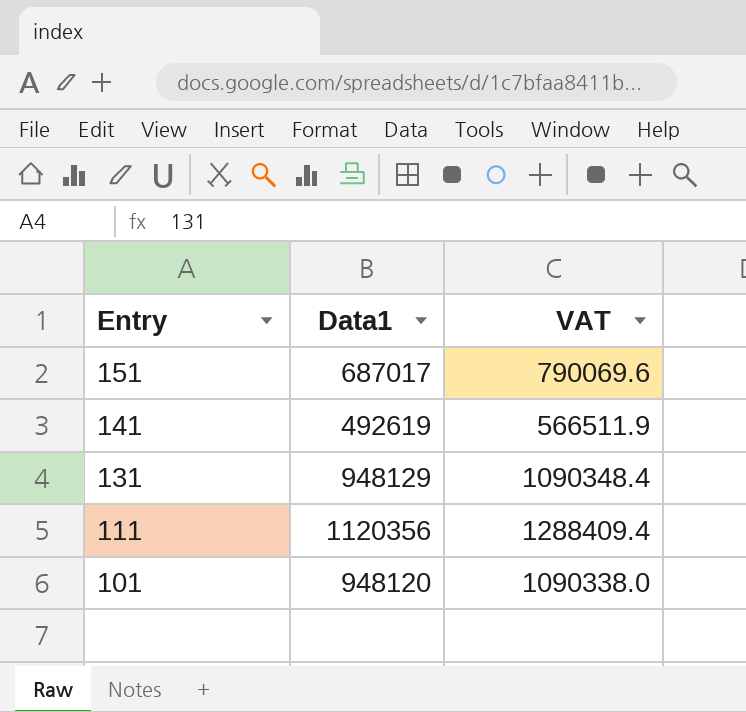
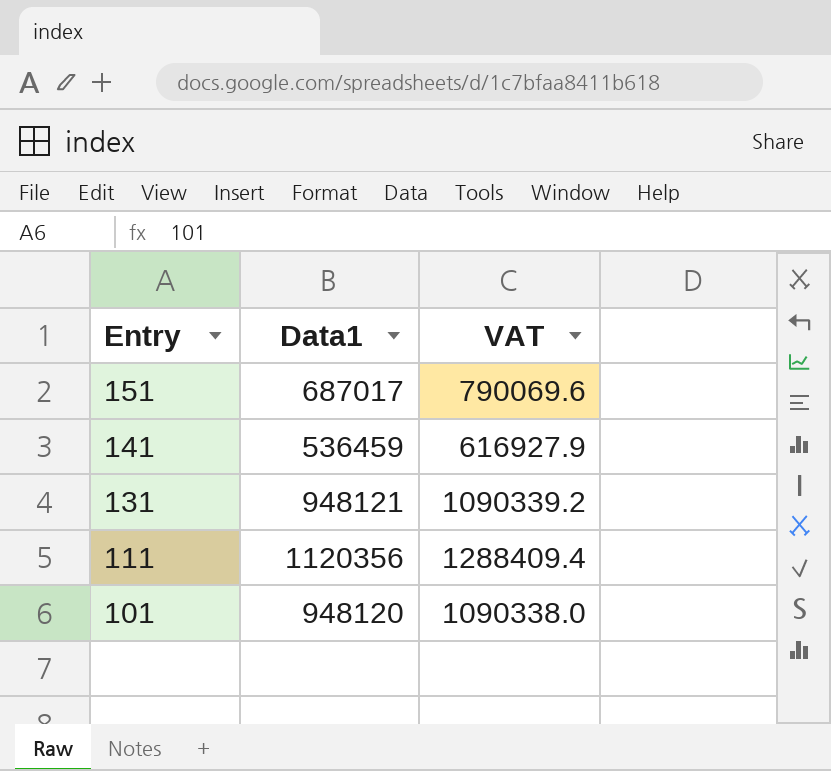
141 | Data1: 492619 -> 536459
141 | VAT: 566511.9 -> 616927.9
131 | Data1: 948129 -> 948121
131 | VAT: 1090348.4 -> 1090339.2

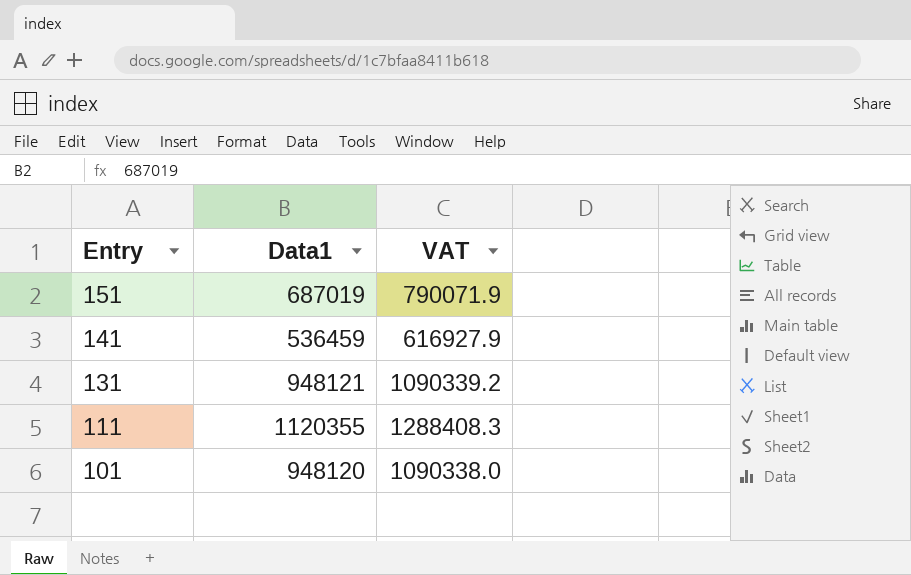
151 | Data1: 687017 -> 687019
151 | VAT: 790069.6 -> 790071.9
111 | Data1: 1120356 -> 1120355
111 | VAT: 1288409.4 -> 1288408.3

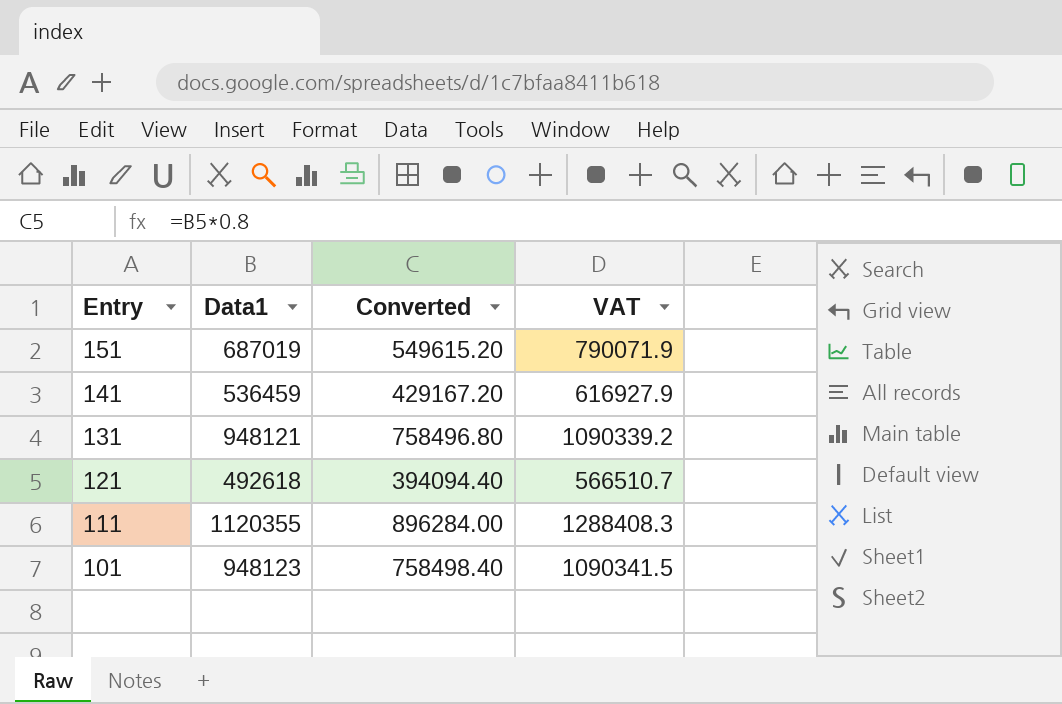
column Converted | formula: none -> [Data1] * 0.8
row 121: none -> 492618 | 394094.40 | 566510.7
101 | Data1: 948120 -> 948123
101 | VAT: 1090338.0 -> 1090341.5

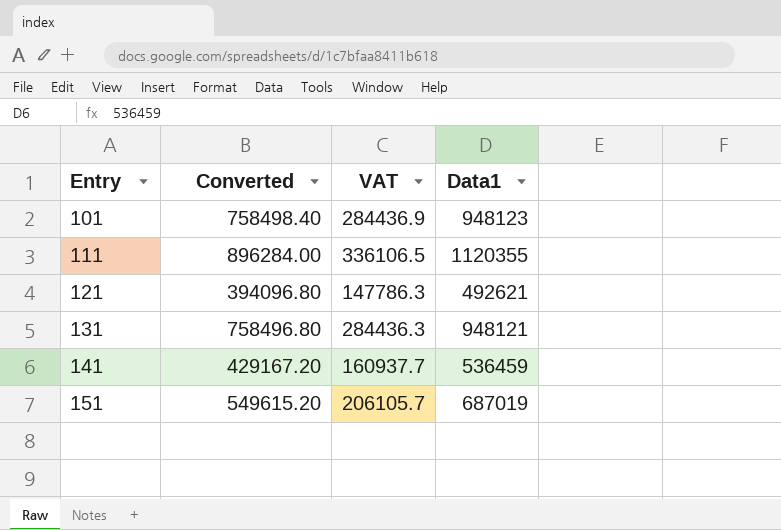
row order: Entry descending -> Entry ascending
column VAT | formula: [Data1] * 1.15 -> [Data1] * 0.3
column Data1 | position: 2 -> 4
121 | Converted: 394094.40 -> 394096.80
121 | Data1: 492618 -> 492621

